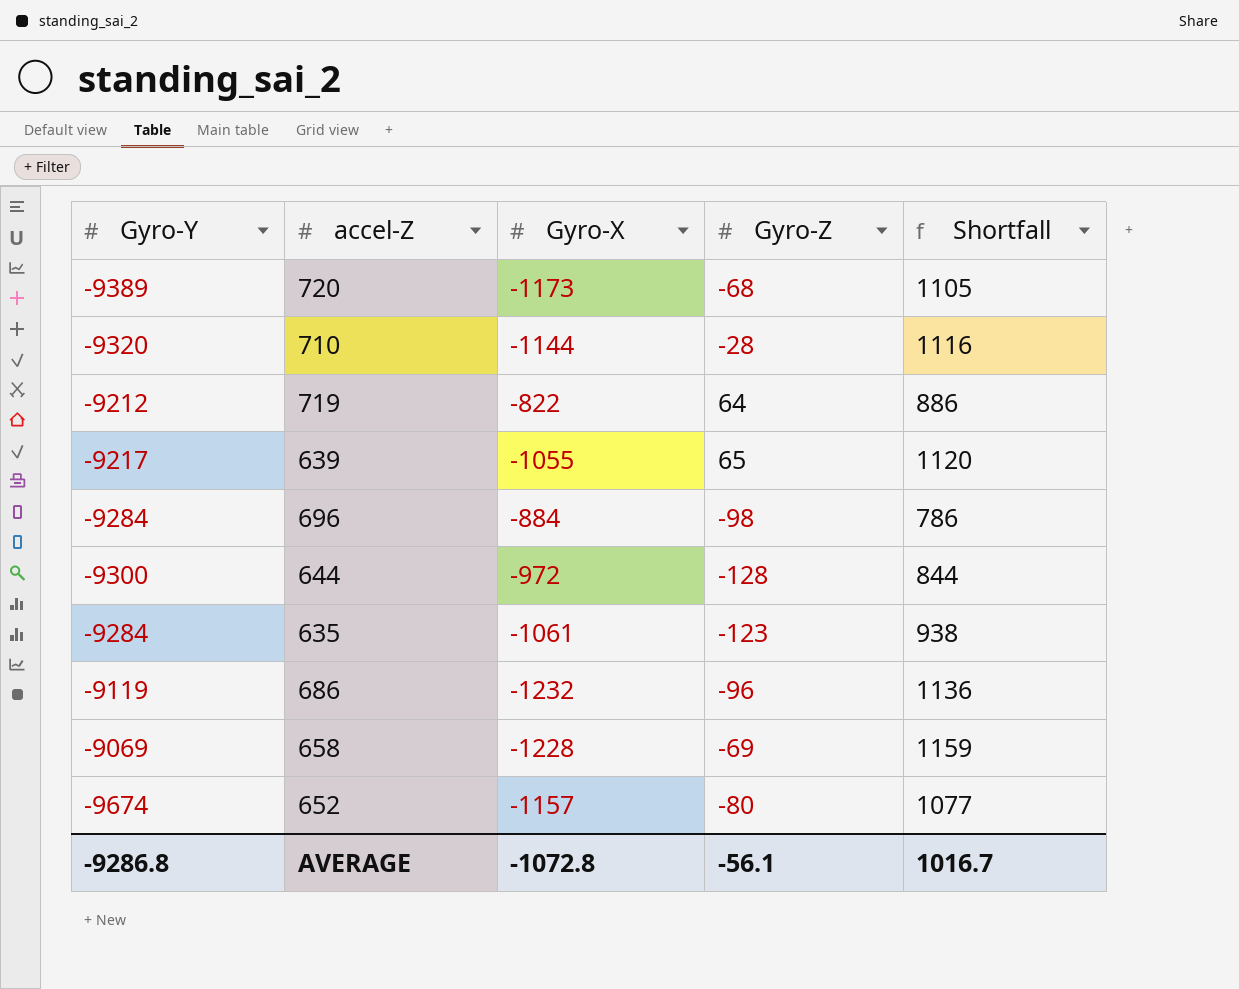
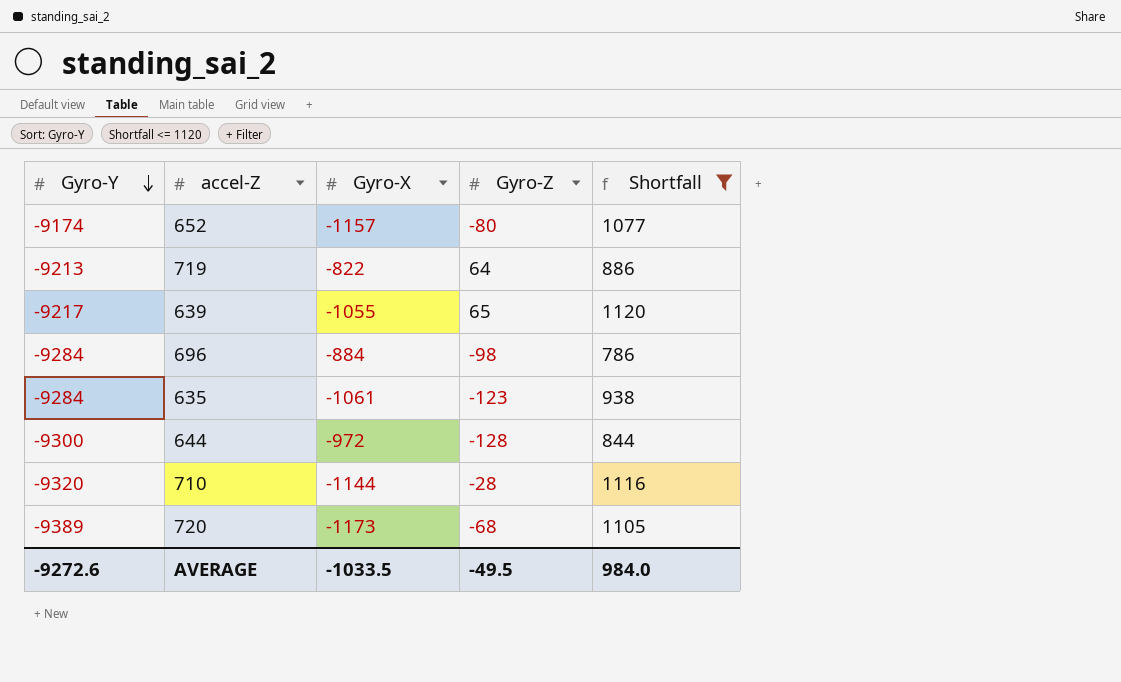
filter: none -> Shortfall <= 1120
row order: none -> Gyro-Y descending
652 | Gyro-Y: -9674 -> -9174
719 | Gyro-Y: -9212 -> -9213
AVERAGE | Gyro-Y: -9286.8 -> -9272.6
AVERAGE | Gyro-X: -1072.8 -> -1033.5
AVERAGE | Gyro-Z: -56.1 -> -49.5
AVERAGE | Shortfall: 1016.7 -> 984.0

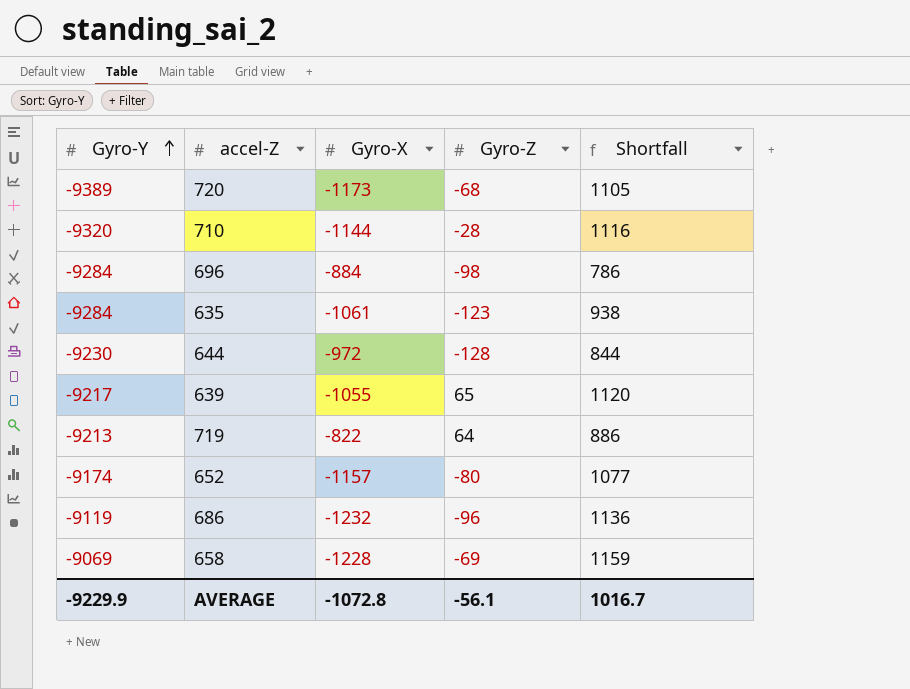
filter: Shortfall <= 1120 -> none
row order: Gyro-Y descending -> Gyro-Y ascending
644 | Gyro-Y: -9300 -> -9230
AVERAGE | Gyro-Y: -9272.6 -> -9229.9
AVERAGE | Gyro-X: -1033.5 -> -1072.8
AVERAGE | Gyro-Z: -49.5 -> -56.1
AVERAGE | Shortfall: 984.0 -> 1016.7

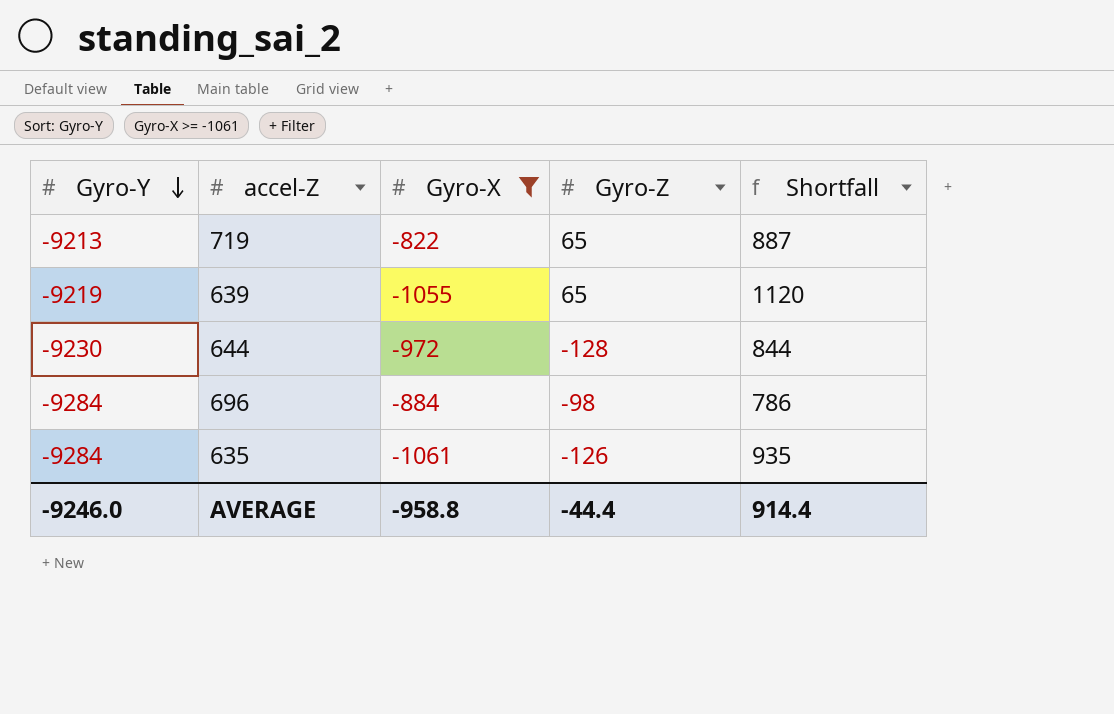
filter: none -> Gyro-X >= -1061
row order: Gyro-Y ascending -> Gyro-Y descending
719 | Gyro-Z: 64 -> 65
719 | Shortfall: 886 -> 887
639 | Gyro-Y: -9217 -> -9219
635 | Gyro-Z: -123 -> -126
635 | Shortfall: 938 -> 935
AVERAGE | Gyro-Y: -9229.9 -> -9246.0
AVERAGE | Gyro-X: -1072.8 -> -958.8
AVERAGE | Gyro-Z: -56.1 -> -44.4
AVERAGE | Shortfall: 1016.7 -> 914.4

